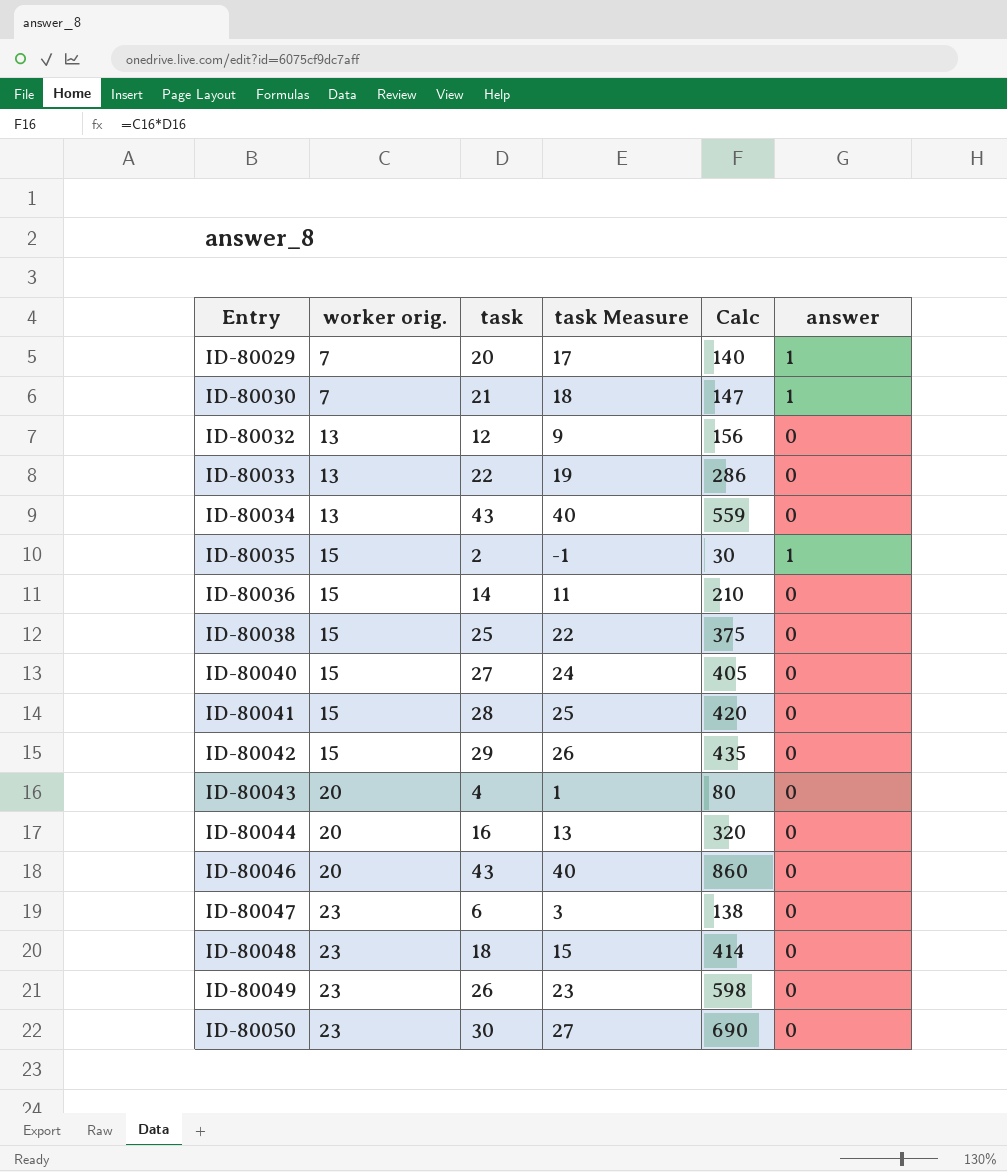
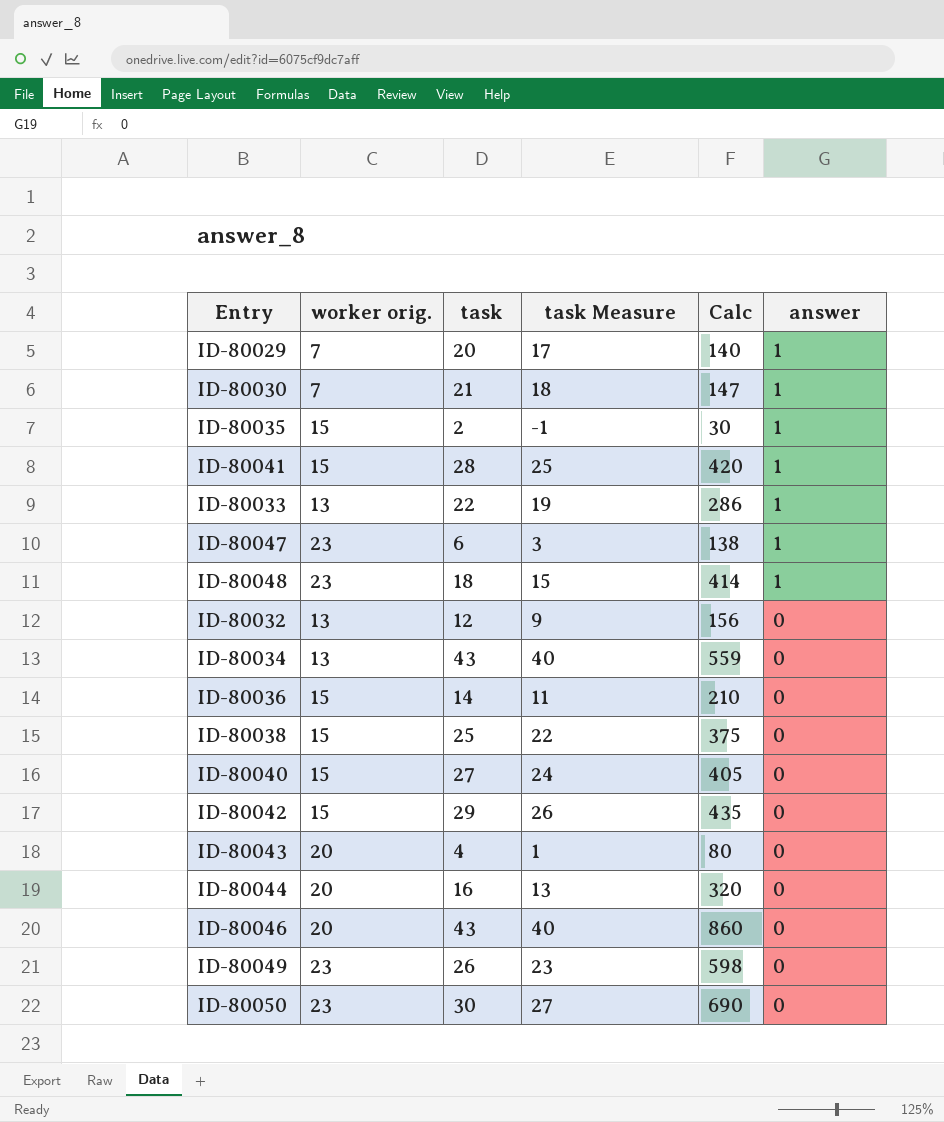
row order: Entry ascending -> answer descending
ID-80041 | answer: 0 -> 1
ID-80033 | answer: 0 -> 1
ID-80047 | answer: 0 -> 1
ID-80048 | answer: 0 -> 1

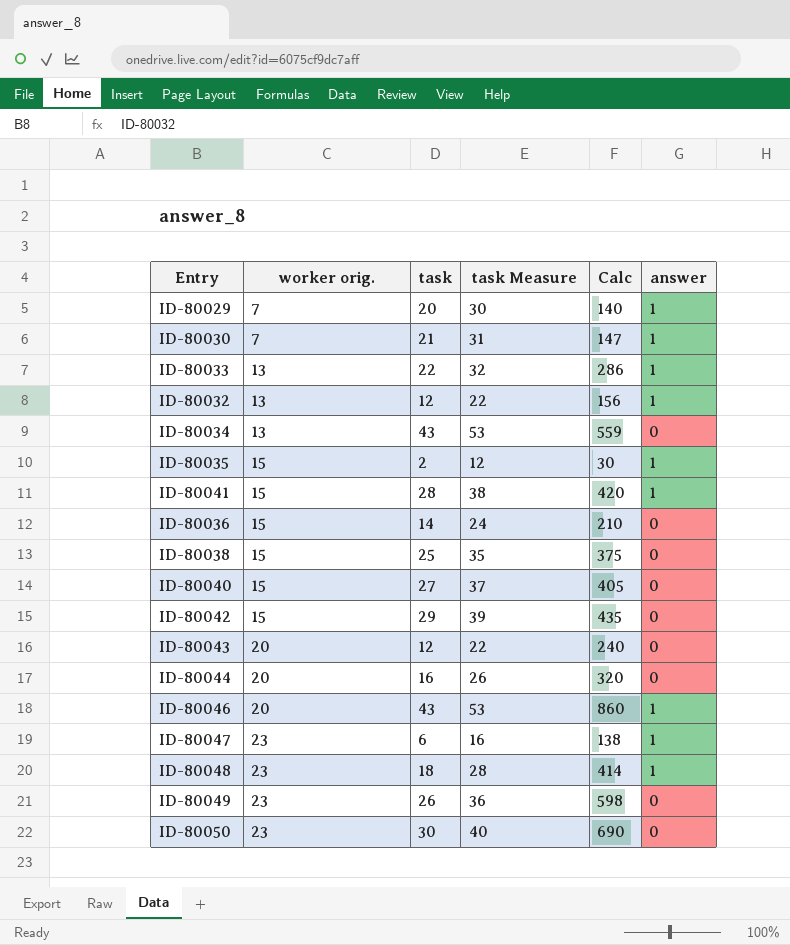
row order: answer descending -> worker orig. ascending
column task Measure | formula: [task] - 3 -> [task] + 10
ID-80032 | answer: 0 -> 1
ID-80043 | task: 4 -> 12
ID-80043 | Calc: 80 -> 240
ID-80046 | answer: 0 -> 1

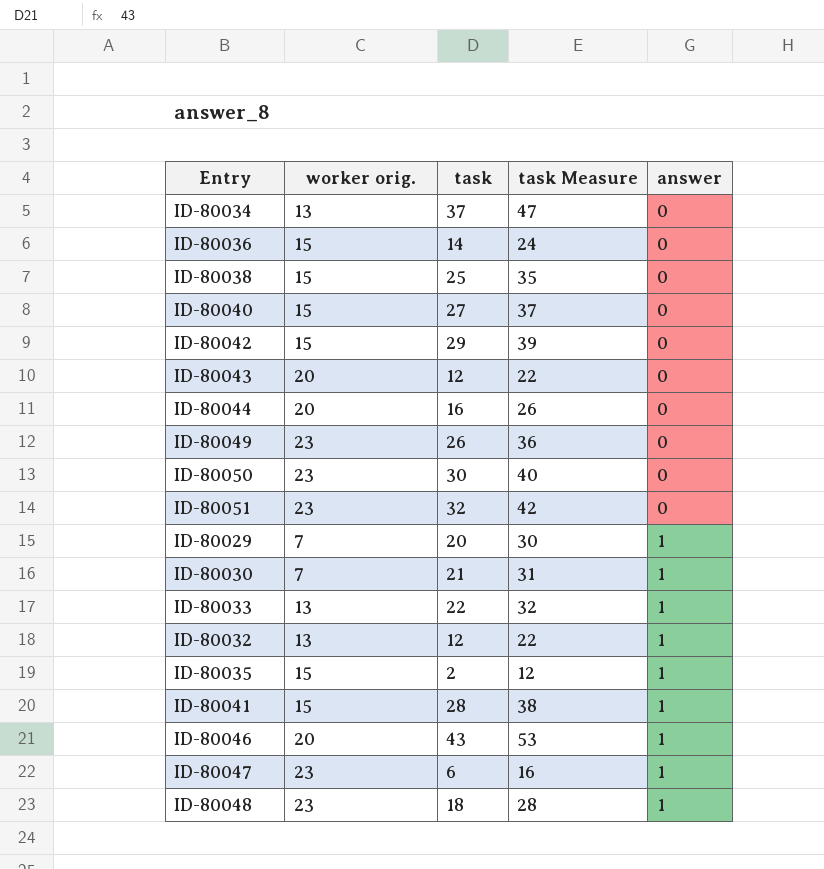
row order: worker orig. ascending -> answer ascending
column Calc | formula: [worker orig.] * [task] -> none
ID-80034 | task: 43 -> 37
ID-80034 | task Measure: 53 -> 47
row ID-80051: none -> 23 | 32 | 42 | 0

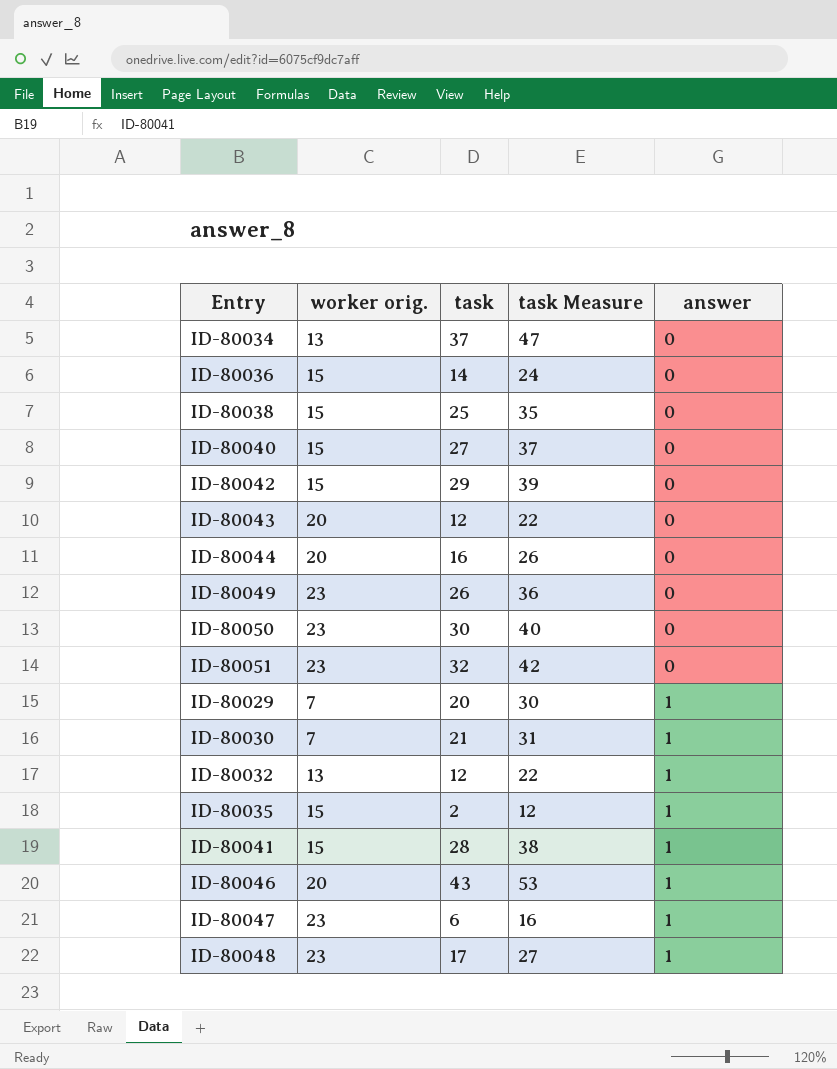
row ID-80033: 13 | 22 | 32 | 1 -> none
ID-80048 | task: 18 -> 17
ID-80048 | task Measure: 28 -> 27

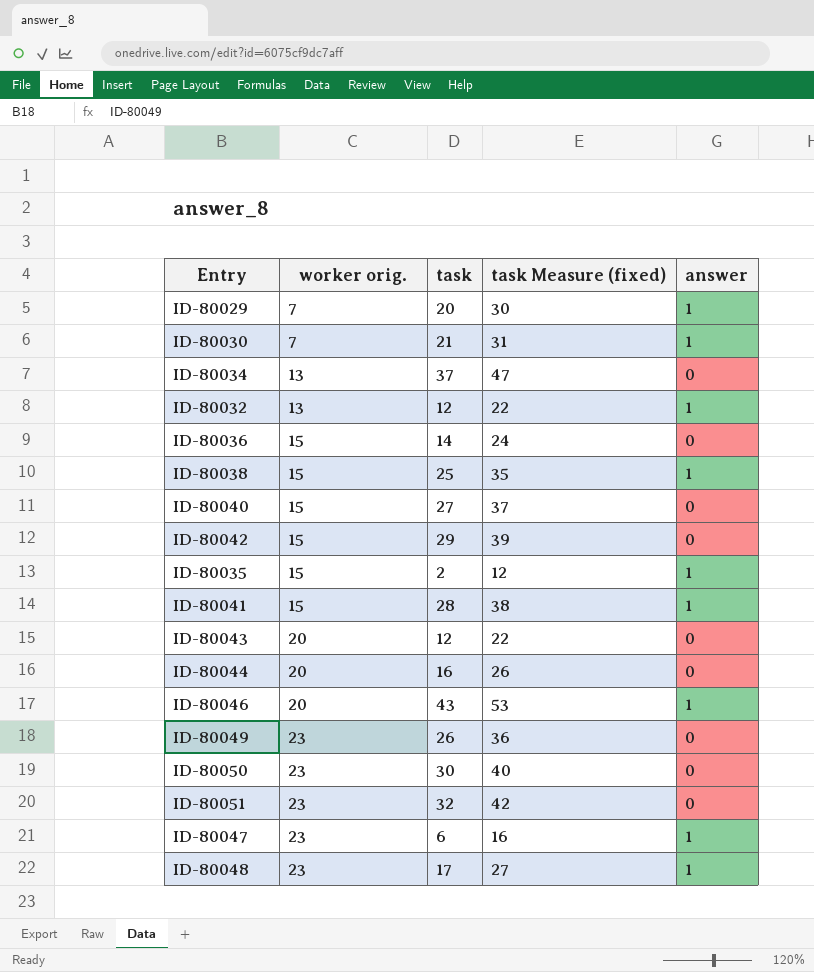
row order: answer ascending -> worker orig. ascending
column name: task Measure -> task Measure (fixed)
ID-80038 | answer: 0 -> 1

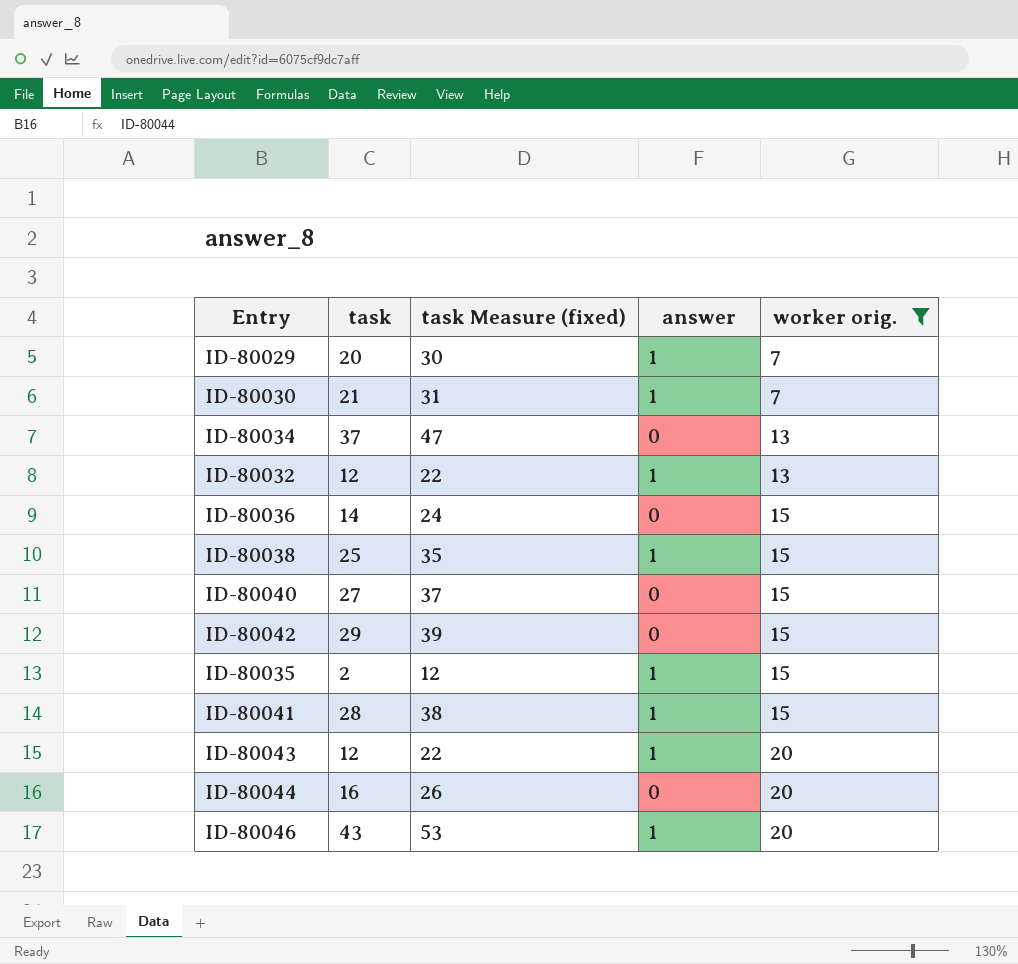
filter: none -> worker orig. != 23
column worker orig. | position: 2 -> 5
ID-80043 | answer: 0 -> 1

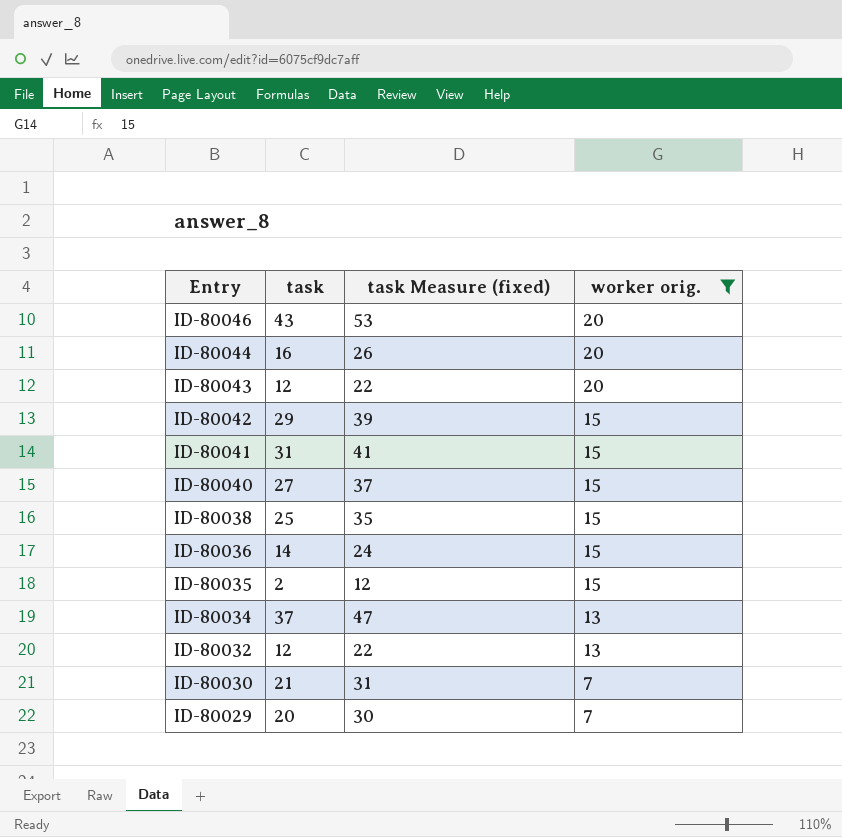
row order: worker orig. ascending -> Entry descending
column answer | position: 4 -> none
ID-80041 | task: 28 -> 31
ID-80041 | task Measure (fixed): 38 -> 41

